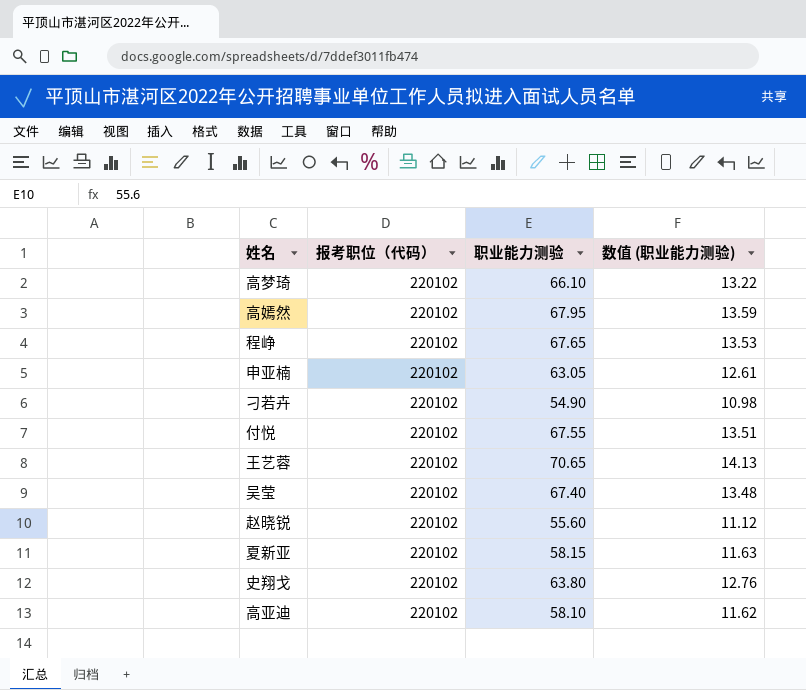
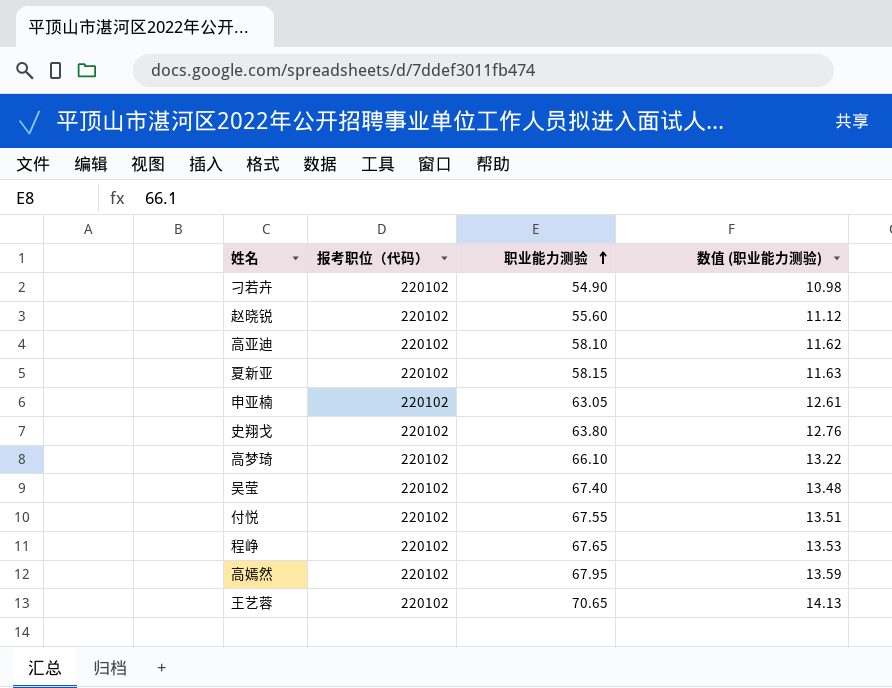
row order: none -> 职业能力测验 ascending

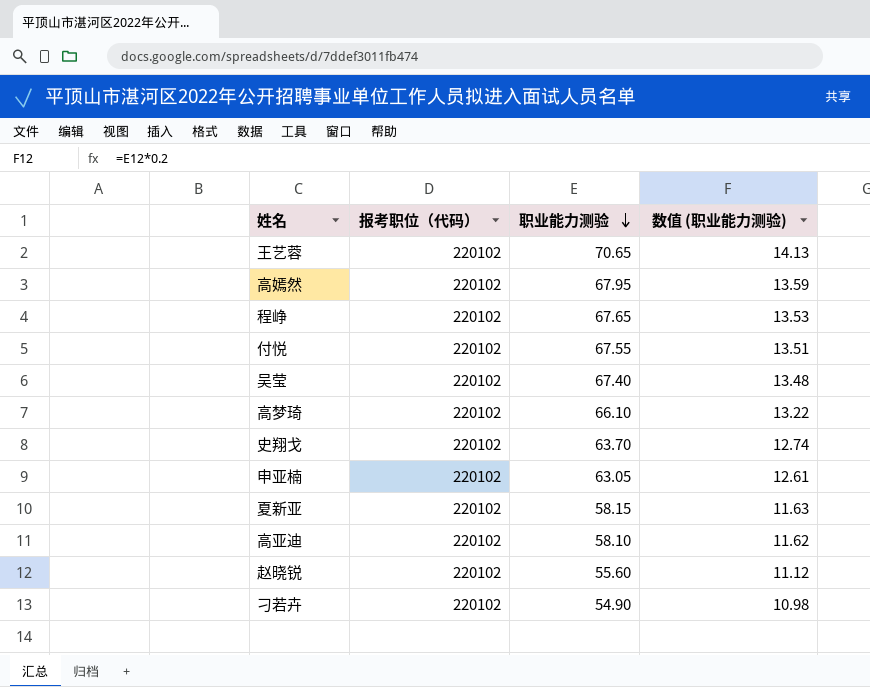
row order: 职业能力测验 ascending -> 职业能力测验 descending
史翔戈 | 职业能力测验: 63.80 -> 63.70
史翔戈 | 数值 (职业能力测验): 12.76 -> 12.74

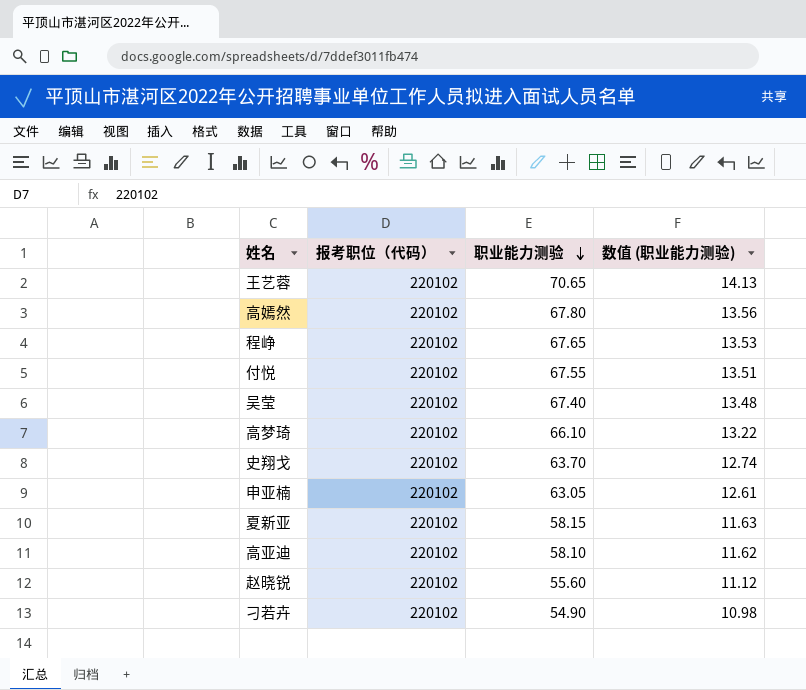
高嫣然 | 职业能力测验: 67.95 -> 67.80
高嫣然 | 数值 (职业能力测验): 13.59 -> 13.56

